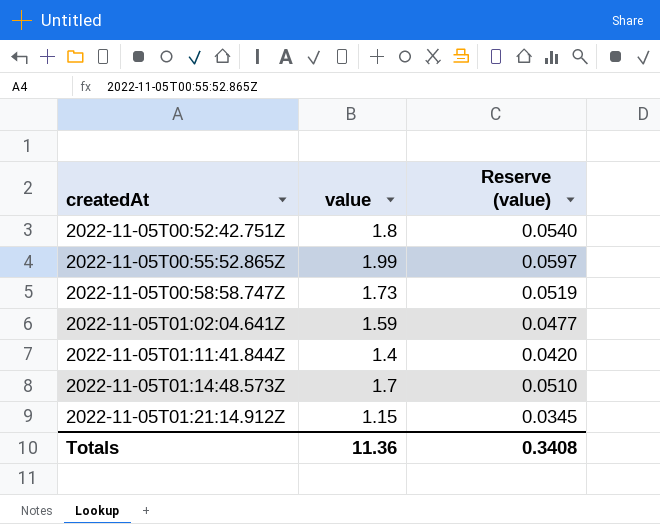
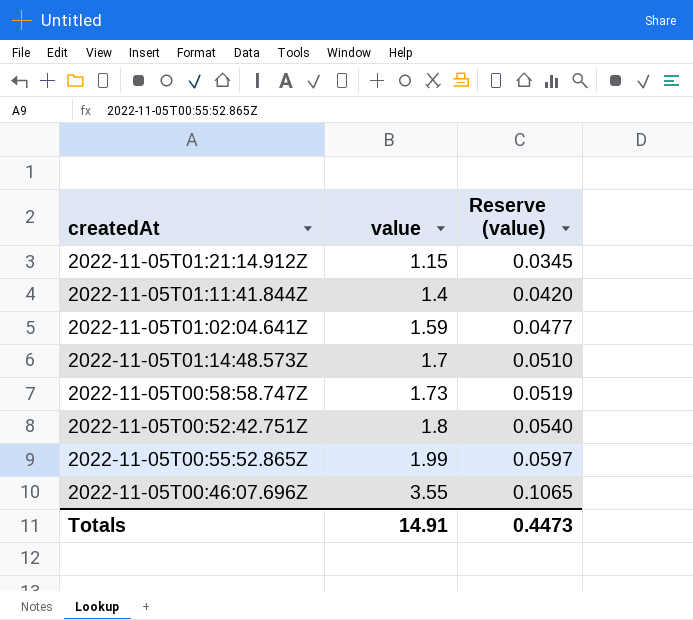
row order: createdAt ascending -> value ascending
row 2022-11-05T00:46:07.696Z: none -> 3.55 | 0.1065
Totals | value: 11.36 -> 14.91
Totals | Reserve (value): 0.3408 -> 0.4473

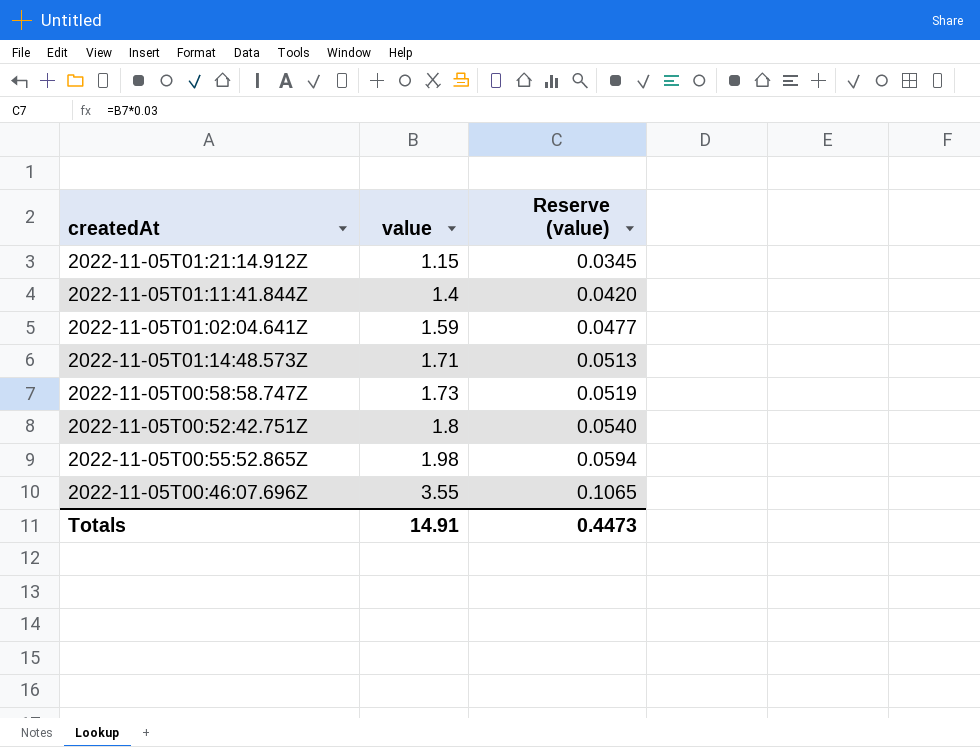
2022-11-05T01:14:48.573Z | value: 1.7 -> 1.71
2022-11-05T01:14:48.573Z | Reserve (value): 0.0510 -> 0.0513
2022-11-05T00:55:52.865Z | value: 1.99 -> 1.98
2022-11-05T00:55:52.865Z | Reserve (value): 0.0597 -> 0.0594

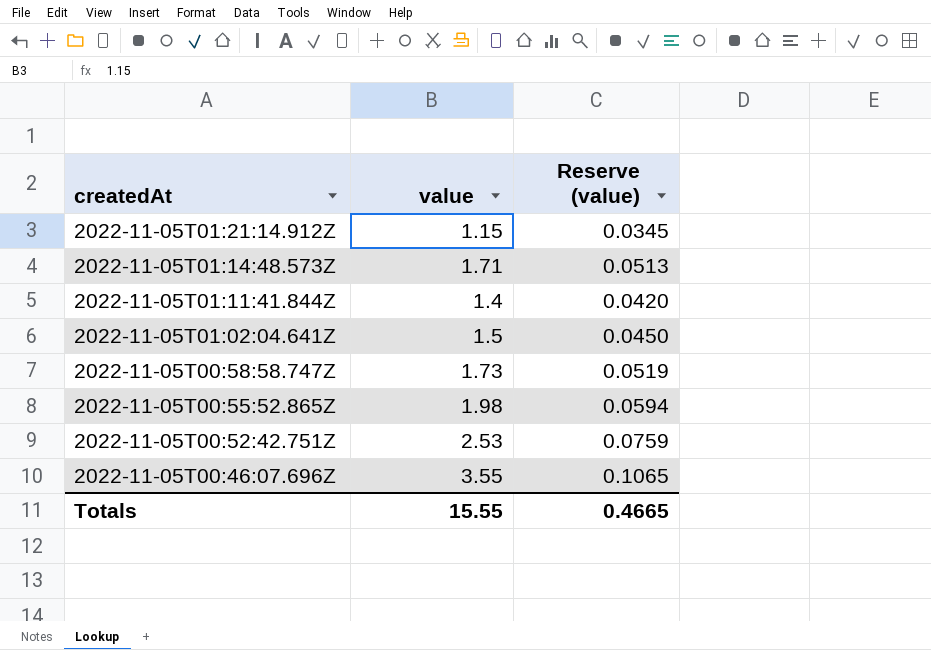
row order: value ascending -> createdAt descending
2022-11-05T01:02:04.641Z | value: 1.59 -> 1.5
2022-11-05T01:02:04.641Z | Reserve (value): 0.0477 -> 0.0450
2022-11-05T00:52:42.751Z | value: 1.8 -> 2.53
2022-11-05T00:52:42.751Z | Reserve (value): 0.0540 -> 0.0759
Totals | value: 14.91 -> 15.55
Totals | Reserve (value): 0.4473 -> 0.4665

